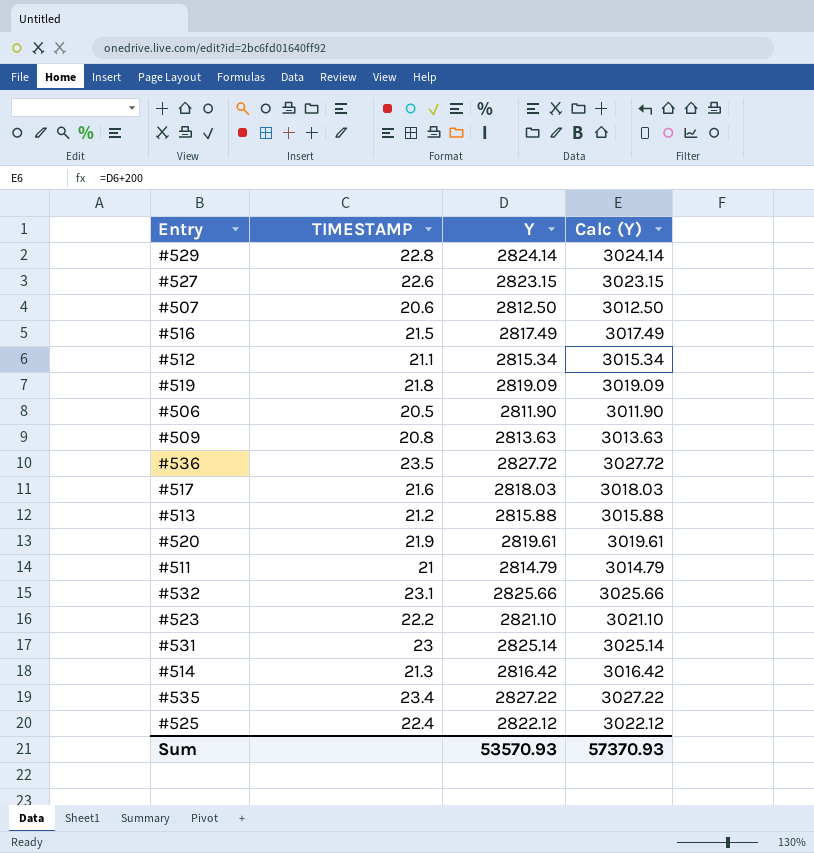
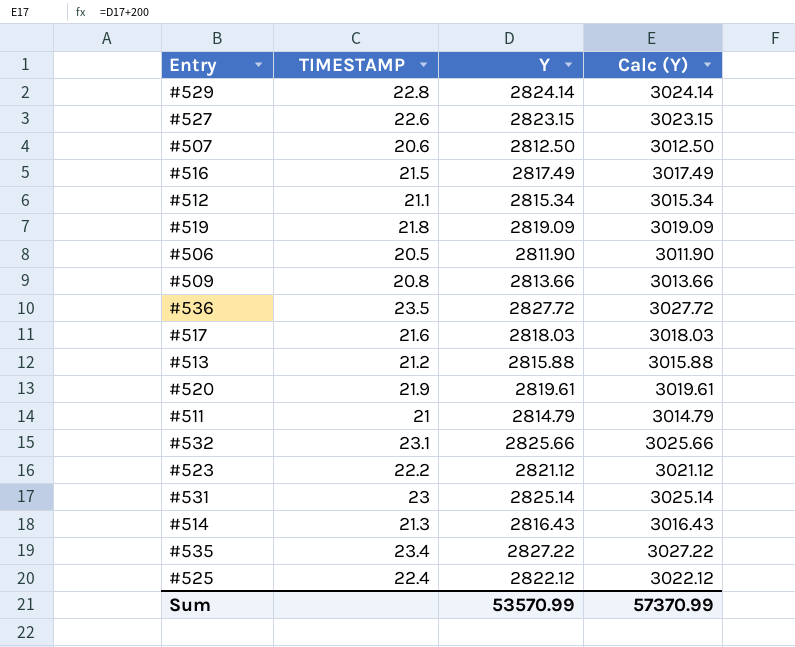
#509 | Y: 2813.63 -> 2813.66
#509 | Calc (Y): 3013.63 -> 3013.66
#523 | Y: 2821.10 -> 2821.12
#523 | Calc (Y): 3021.10 -> 3021.12
#514 | Y: 2816.42 -> 2816.43
#514 | Calc (Y): 3016.42 -> 3016.43
Sum | Y: 53570.93 -> 53570.99
Sum | Calc (Y): 57370.93 -> 57370.99

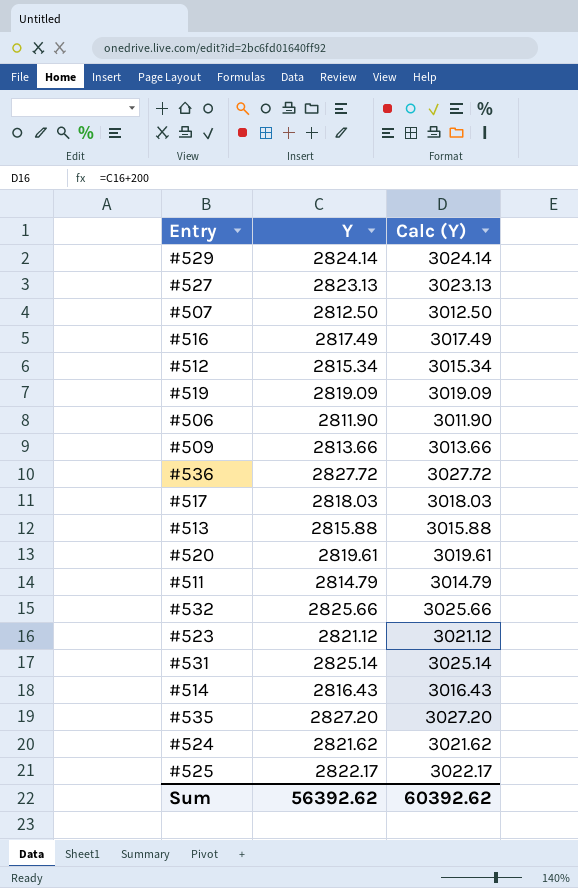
column TIMESTAMP | position: 2 -> none
#527 | Y: 2823.15 -> 2823.13
#527 | Calc (Y): 3023.15 -> 3023.13
#535 | Y: 2827.22 -> 2827.20
#535 | Calc (Y): 3027.22 -> 3027.20
row #524: none -> 2821.62 | 3021.62
#525 | Y: 2822.12 -> 2822.17
#525 | Calc (Y): 3022.12 -> 3022.17
Sum | Y: 53570.99 -> 56392.62
Sum | Calc (Y): 57370.99 -> 60392.62

